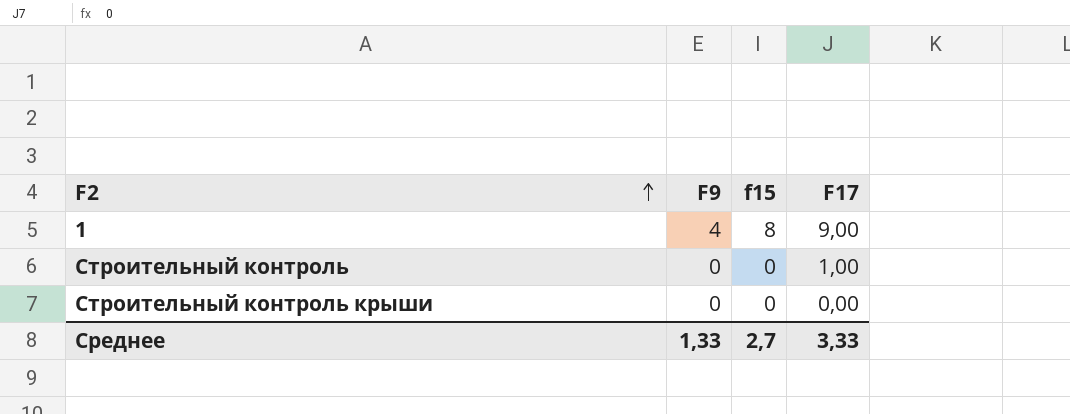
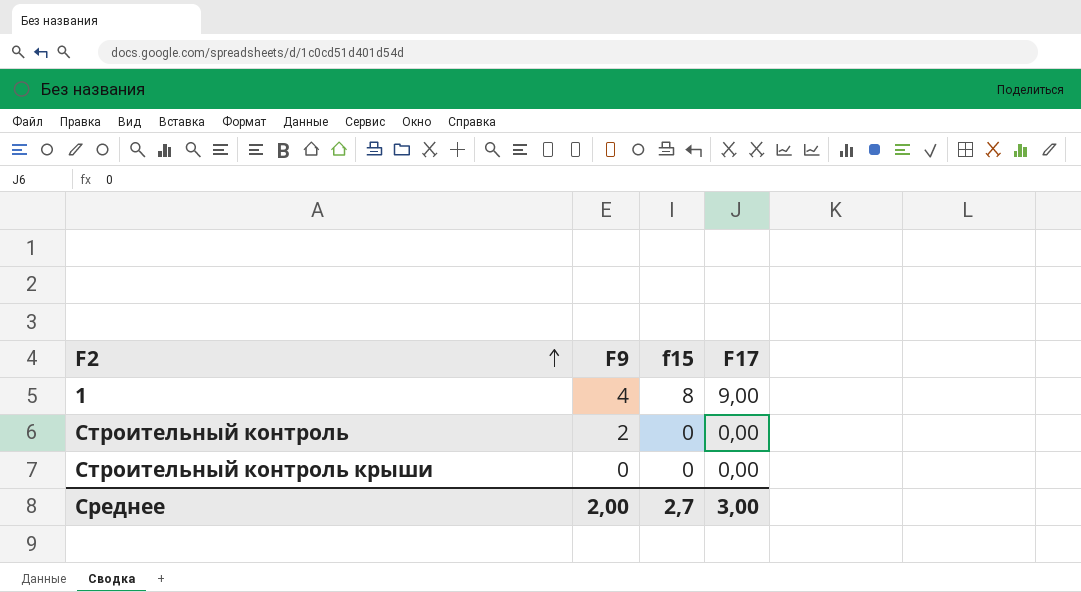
Строительный контроль | F9: 0 -> 2
Строительный контроль | F17: 1,00 -> 0,00
Среднее | F9: 1,33 -> 2,00
Среднее | F17: 3,33 -> 3,00

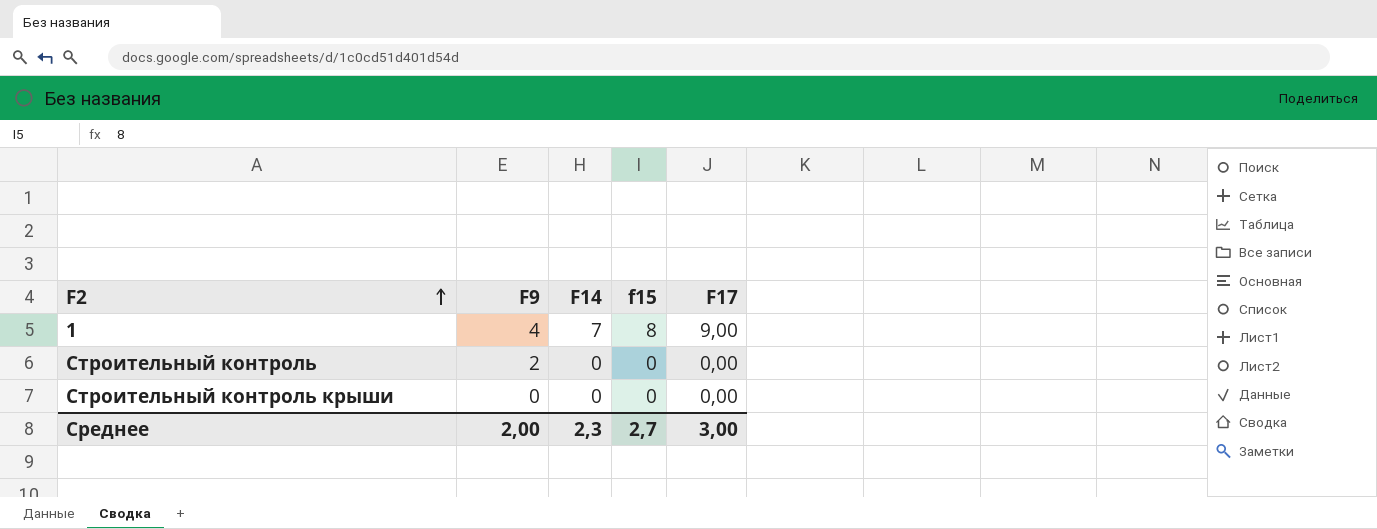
column F14 | position: none -> 3

